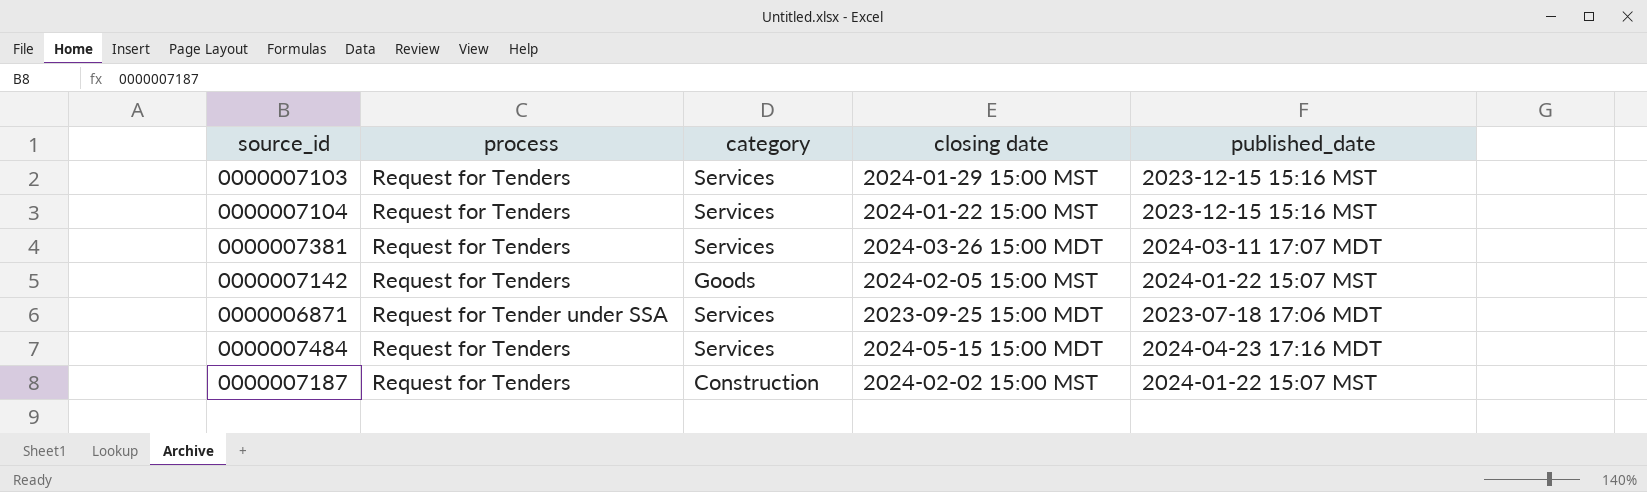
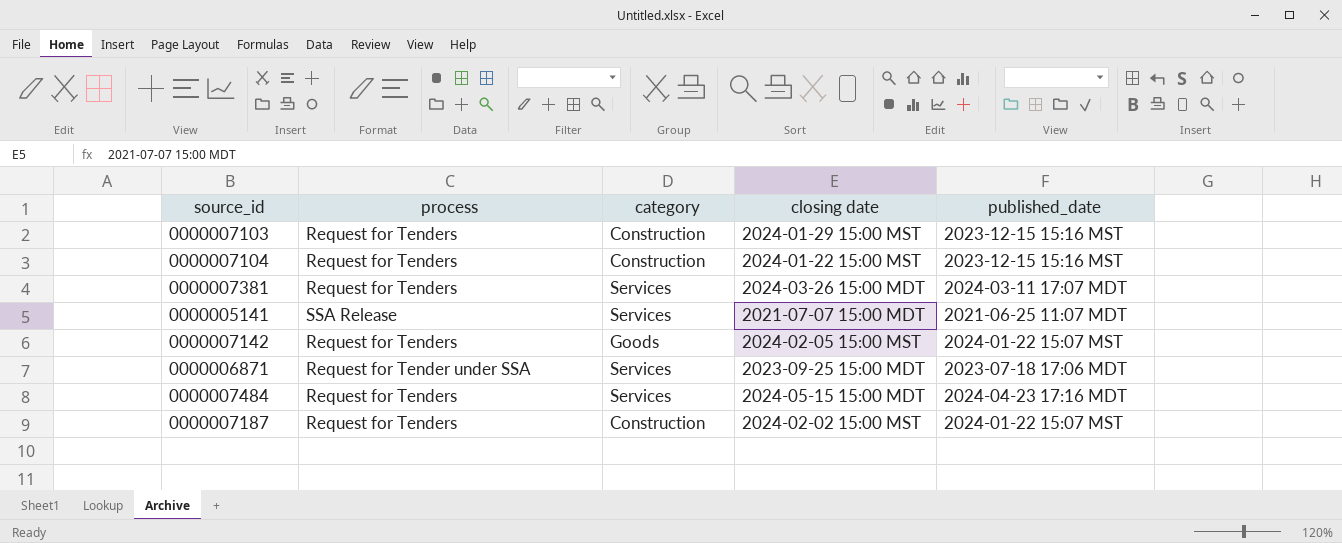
0000007103 | category: Services -> Construction
0000007104 | category: Services -> Construction
row 0000005141: none -> SSA Release | Services | 2021-07-07 15:00 MDT | 2021-06-25 11:07 MDT

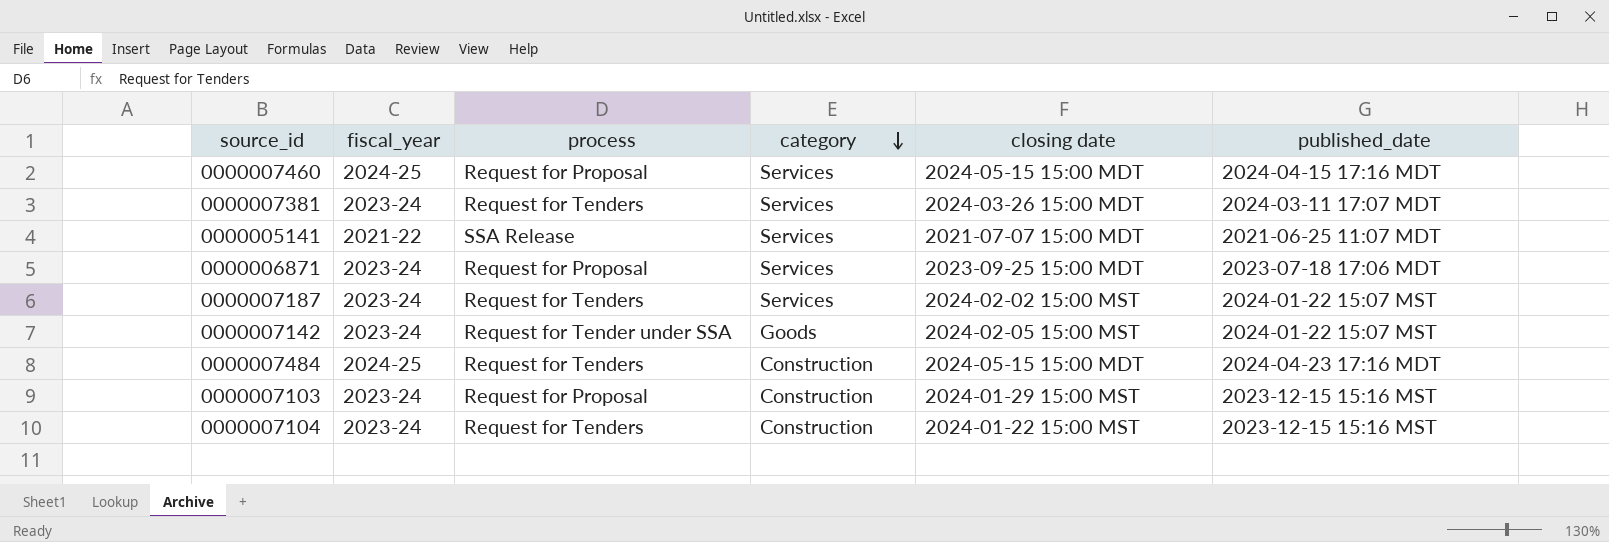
row order: none -> category descending
column fiscal_year | position: none -> 2
row 0000007460: none -> 2024-25 | Request for Proposal | Services | 2024-05-15 15:00 MDT | 2024-04-15 17:16 MDT
0000006871 | process: Request for Tender under SSA -> Request for Proposal
0000007187 | category: Construction -> Services
0000007142 | process: Request for Tenders -> Request for Tender under SSA
0000007484 | category: Services -> Construction
0000007103 | process: Request for Tenders -> Request for Proposal

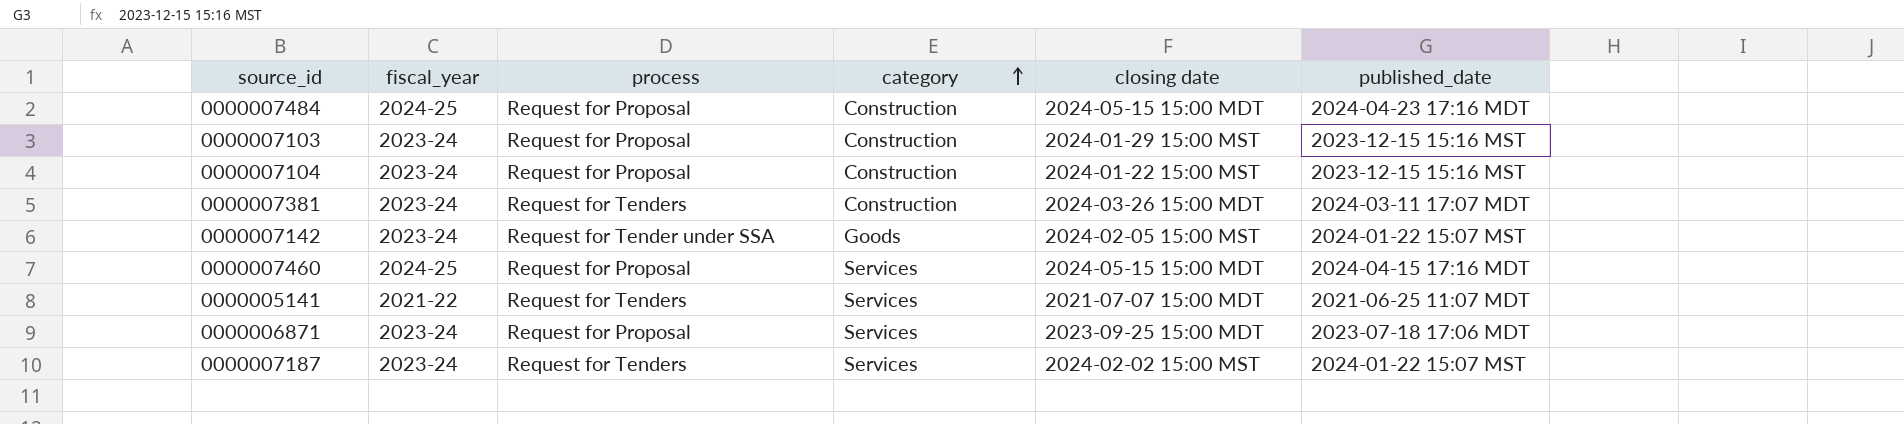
row order: category descending -> category ascending
0000007484 | process: Request for Tenders -> Request for Proposal
0000007104 | process: Request for Tenders -> Request for Proposal
0000007381 | category: Services -> Construction
0000005141 | process: SSA Release -> Request for Tenders

